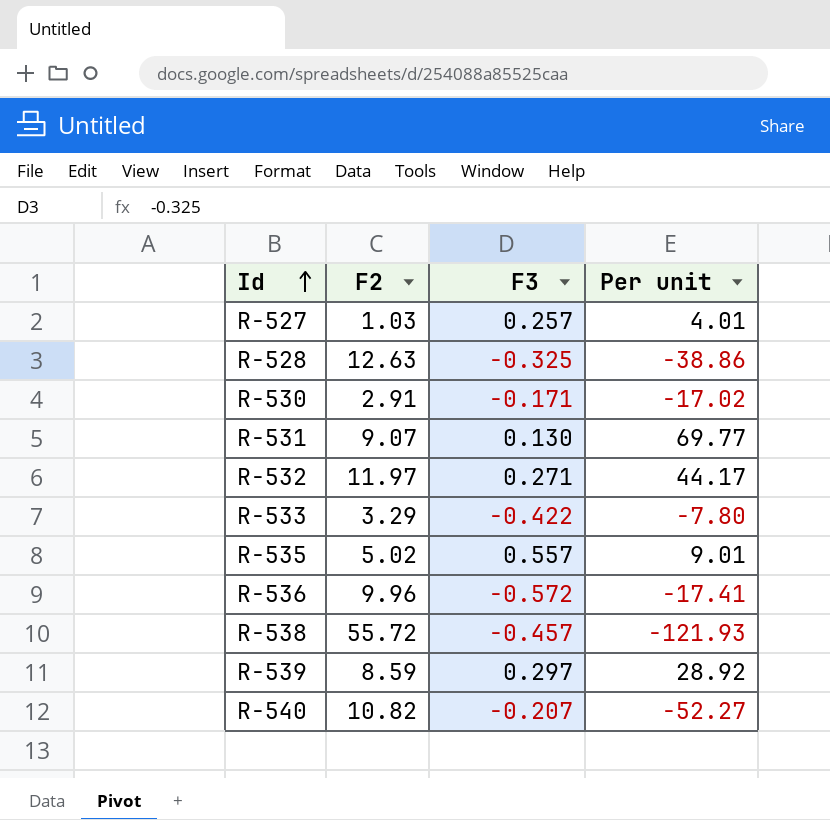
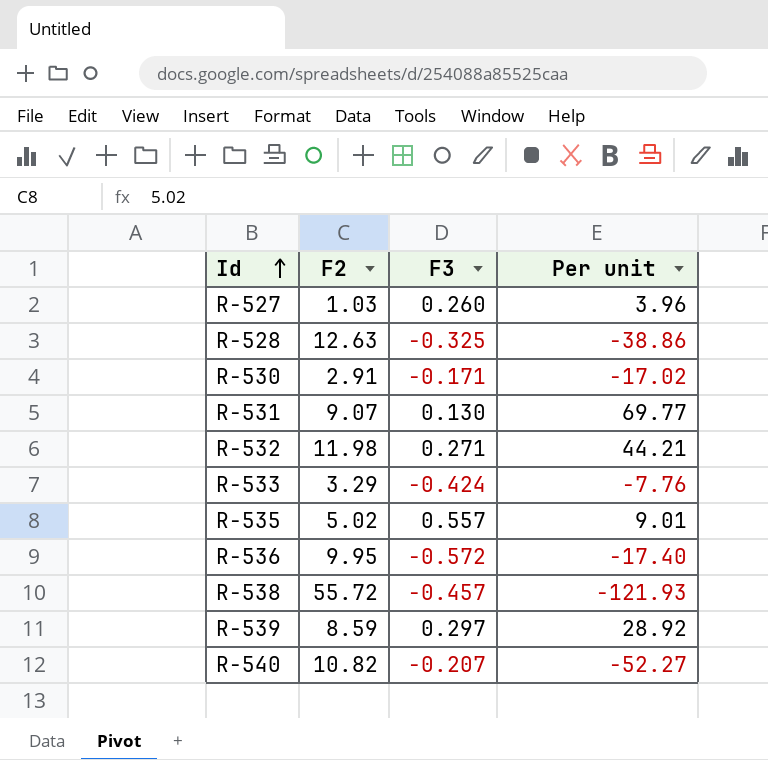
R-527 | F3: 0.257 -> 0.260
R-527 | Per unit: 4.01 -> 3.96
R-532 | F2: 11.97 -> 11.98
R-532 | Per unit: 44.17 -> 44.21
R-533 | F3: -0.422 -> -0.424
R-533 | Per unit: -7.80 -> -7.76
R-536 | F2: 9.96 -> 9.95
R-536 | Per unit: -17.41 -> -17.40

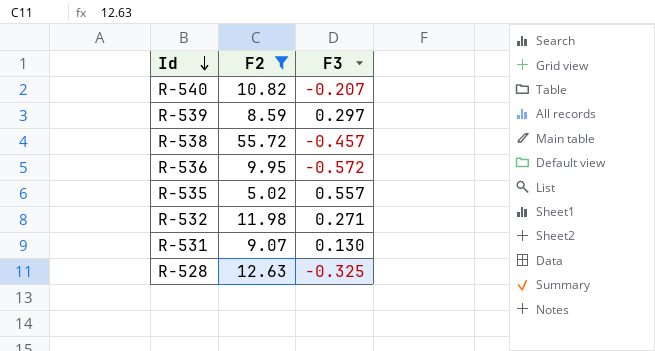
filter: none -> F2 >= 5.02
row order: Id ascending -> Id descending
column Per unit | formula: [F2] / [F3] -> none

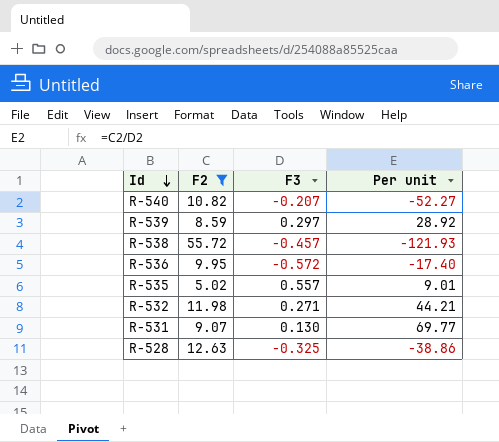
column Per unit | formula: none -> [F2] / [F3]

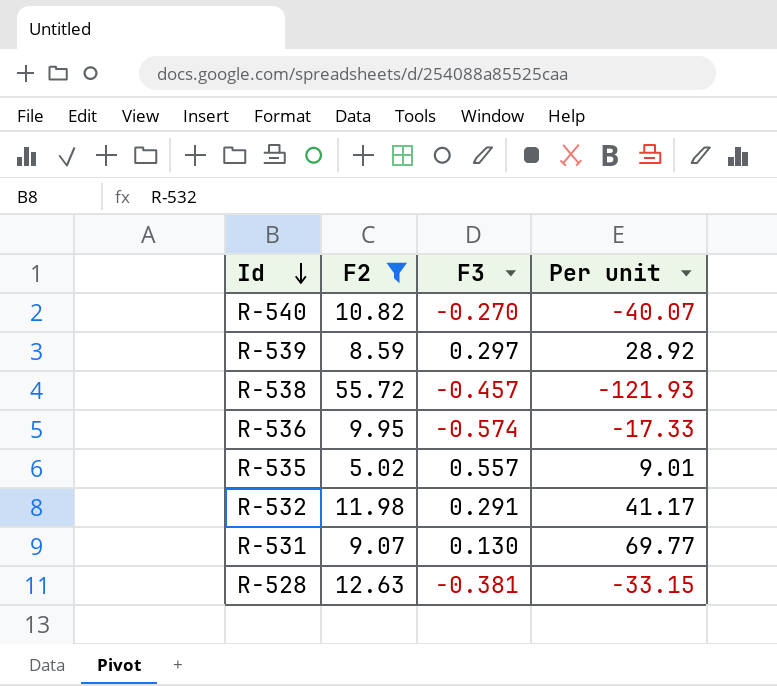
R-540 | F3: -0.207 -> -0.270
R-540 | Per unit: -52.27 -> -40.07
R-536 | F3: -0.572 -> -0.574
R-536 | Per unit: -17.40 -> -17.33
R-532 | F3: 0.271 -> 0.291
R-532 | Per unit: 44.21 -> 41.17
R-528 | F3: -0.325 -> -0.381
R-528 | Per unit: -38.86 -> -33.15

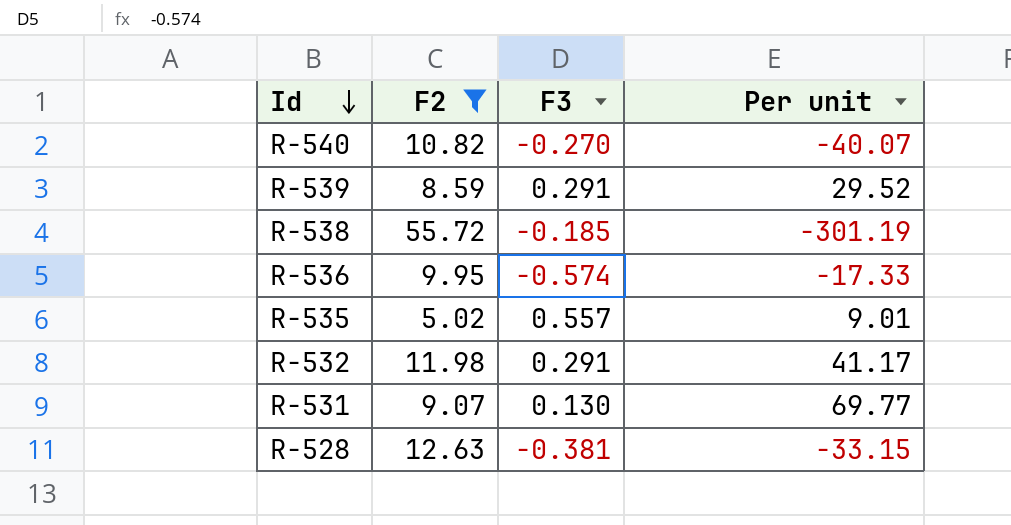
R-539 | F3: 0.297 -> 0.291
R-539 | Per unit: 28.92 -> 29.52
R-538 | F3: -0.457 -> -0.185
R-538 | Per unit: -121.93 -> -301.19

